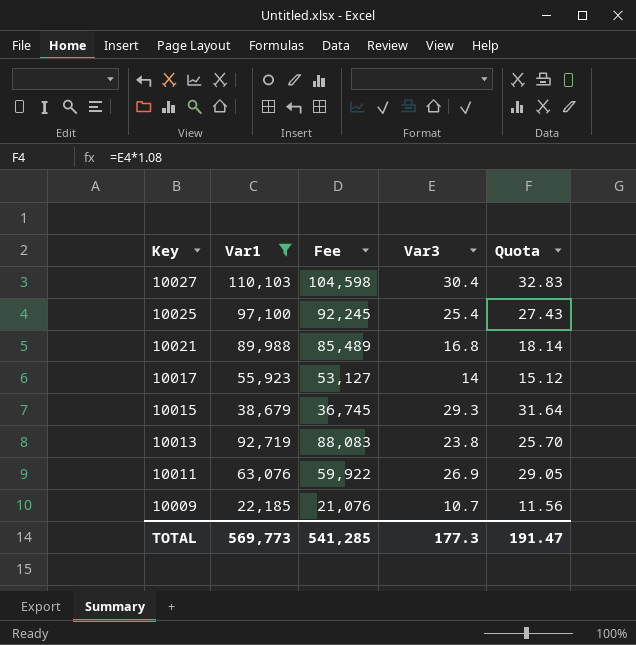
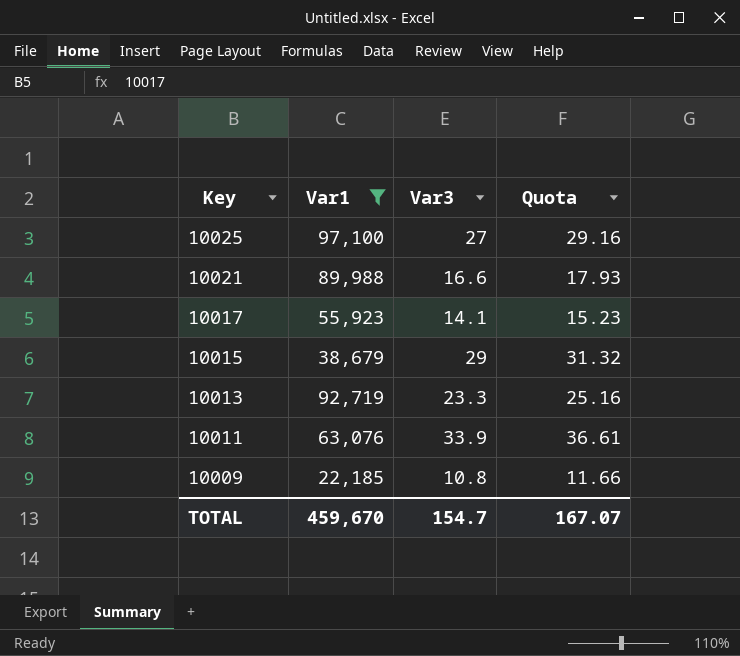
column Fee | formula: [Var1] * 0.95 -> none
row 10027: 110,103 | 104,598 | 30.4 | 32.83 -> none
10025 | Var3: 25.4 -> 27
10025 | Quota: 27.43 -> 29.16
10021 | Var3: 16.8 -> 16.6
10021 | Quota: 18.14 -> 17.93
10017 | Var3: 14 -> 14.1
10017 | Quota: 15.12 -> 15.23
10015 | Var3: 29.3 -> 29
10015 | Quota: 31.64 -> 31.32
10013 | Var3: 23.8 -> 23.3
10013 | Quota: 25.70 -> 25.16
10011 | Var3: 26.9 -> 33.9
10011 | Quota: 29.05 -> 36.61
10009 | Var3: 10.7 -> 10.8
10009 | Quota: 11.56 -> 11.66
TOTAL | Var1: 569,773 -> 459,670
TOTAL | Var3: 177.3 -> 154.7
TOTAL | Quota: 191.47 -> 167.07

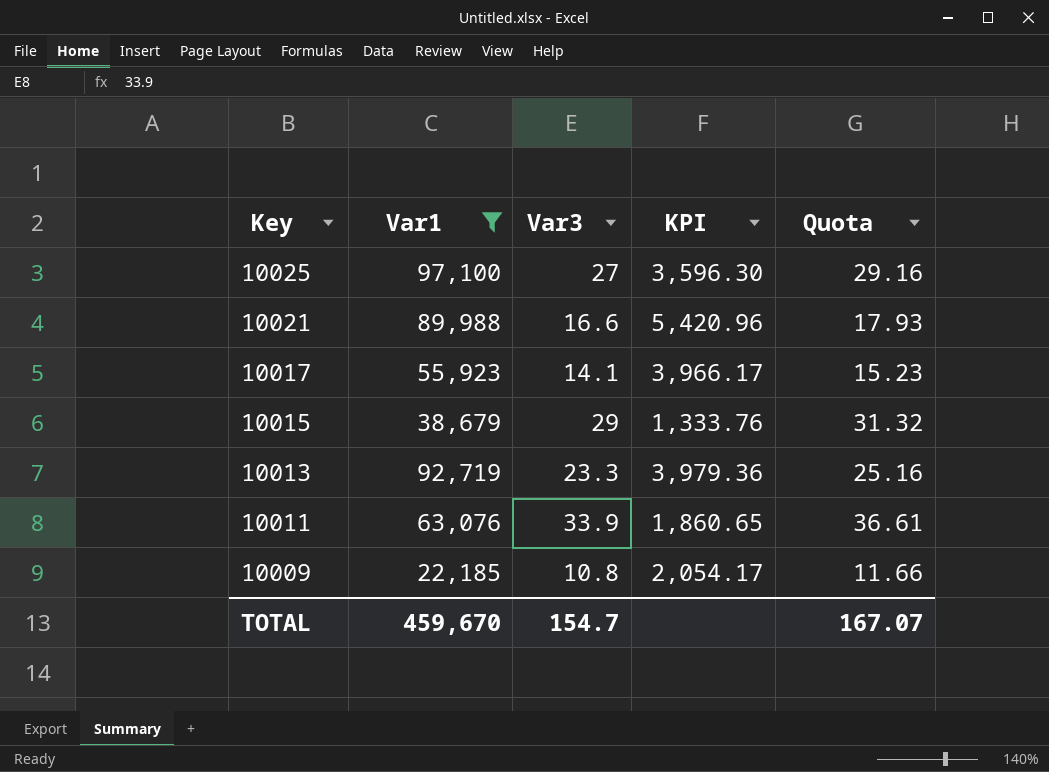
column KPI | formula: none -> [Var1] / [Var3]

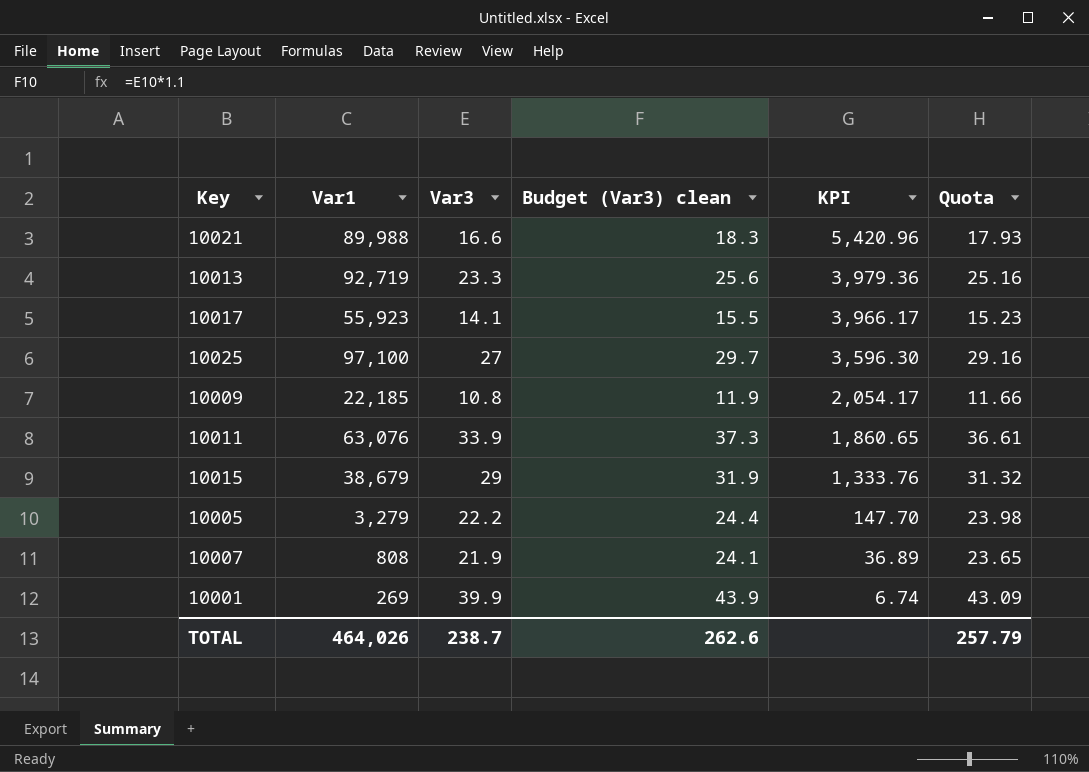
filter: Var1 >= 22,185 -> none
row order: Key descending -> KPI descending
column Budget (Var3) clean | formula: none -> [Var3] * 1.1
TOTAL | Var1: 459,670 -> 464,026
TOTAL | Var3: 154.7 -> 238.7
TOTAL | Quota: 167.07 -> 257.79

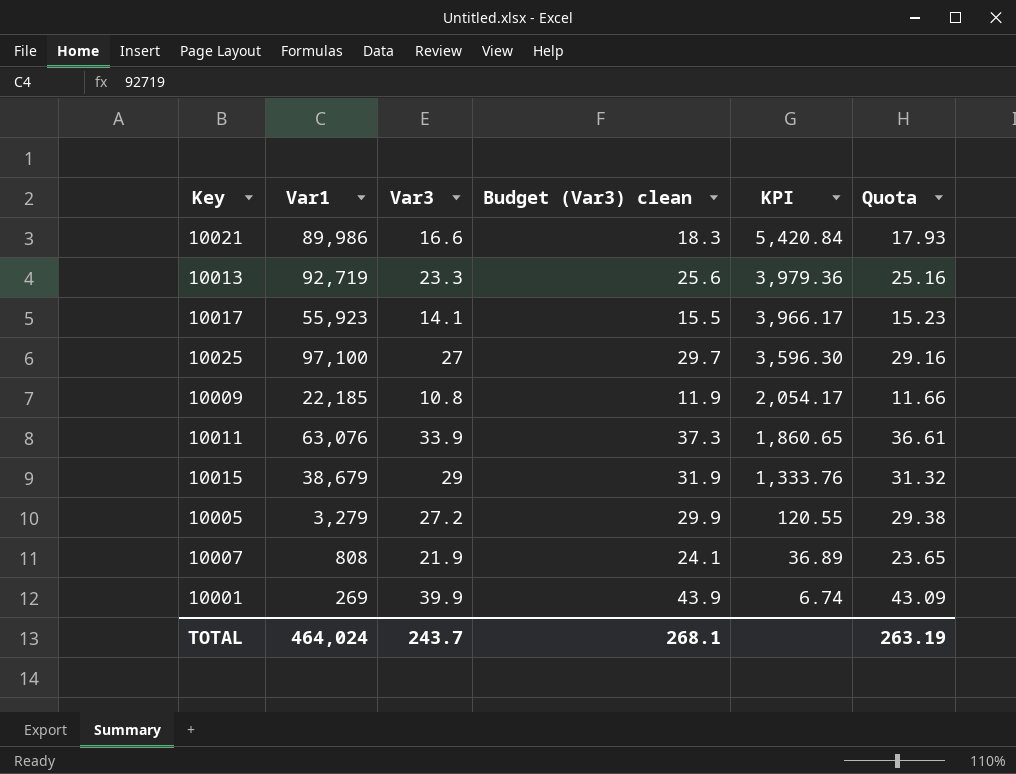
10021 | Var1: 89,988 -> 89,986
10021 | KPI: 5,420.96 -> 5,420.84
10005 | Var3: 22.2 -> 27.2
10005 | Budget (Var3) clean: 24.4 -> 29.9
10005 | KPI: 147.70 -> 120.55
10005 | Quota: 23.98 -> 29.38
TOTAL | Var1: 464,026 -> 464,024
TOTAL | Var3: 238.7 -> 243.7
TOTAL | Budget (Var3) clean: 262.6 -> 268.1
TOTAL | Quota: 257.79 -> 263.19

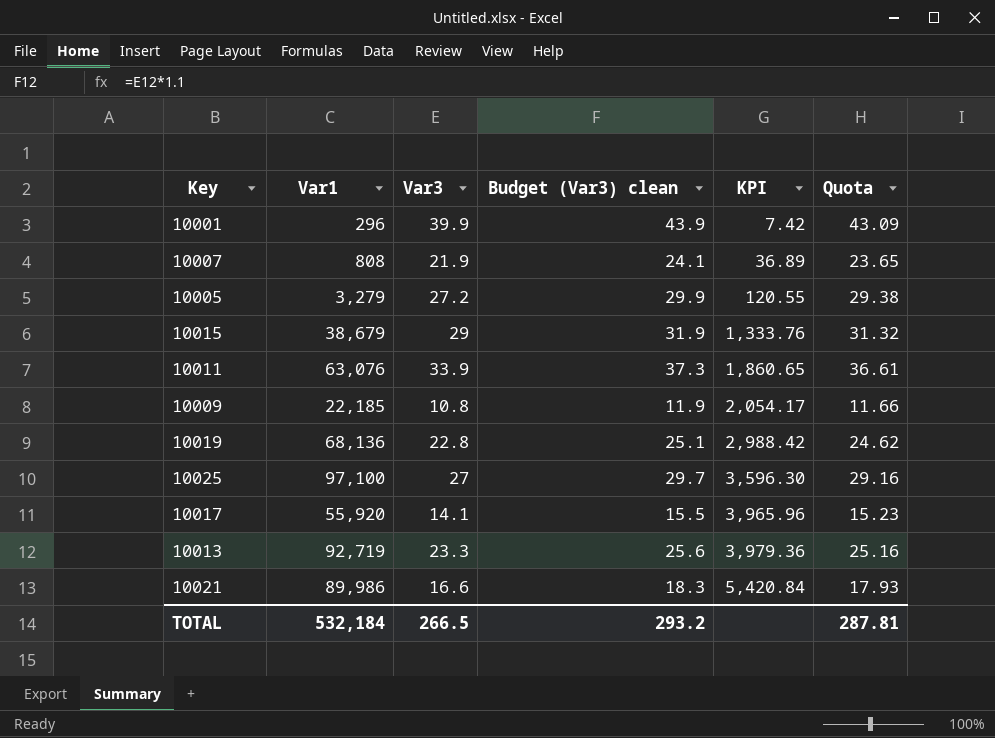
row order: KPI descending -> KPI ascending
10001 | Var1: 269 -> 296
10001 | KPI: 6.74 -> 7.42
row 10019: none -> 68,136 | 22.8 | 25.1 | 2,988.42 | 24.62
10017 | Var1: 55,923 -> 55,920
10017 | KPI: 3,966.17 -> 3,965.96
TOTAL | Var1: 464,024 -> 532,184
TOTAL | Var3: 243.7 -> 266.5
TOTAL | Budget (Var3) clean: 268.1 -> 293.2
TOTAL | Quota: 263.19 -> 287.81

